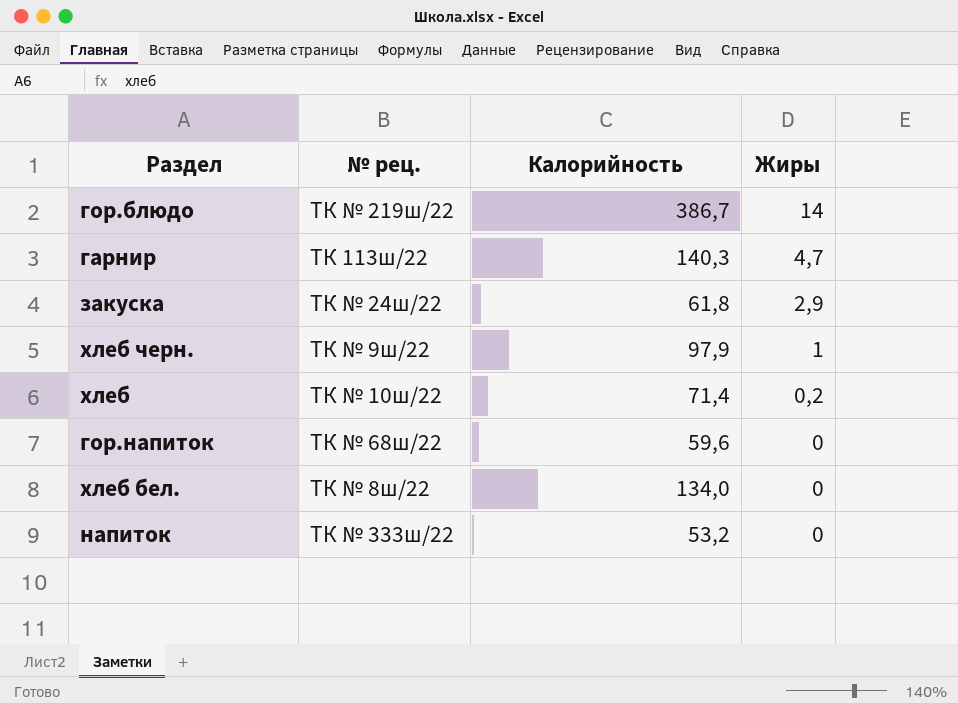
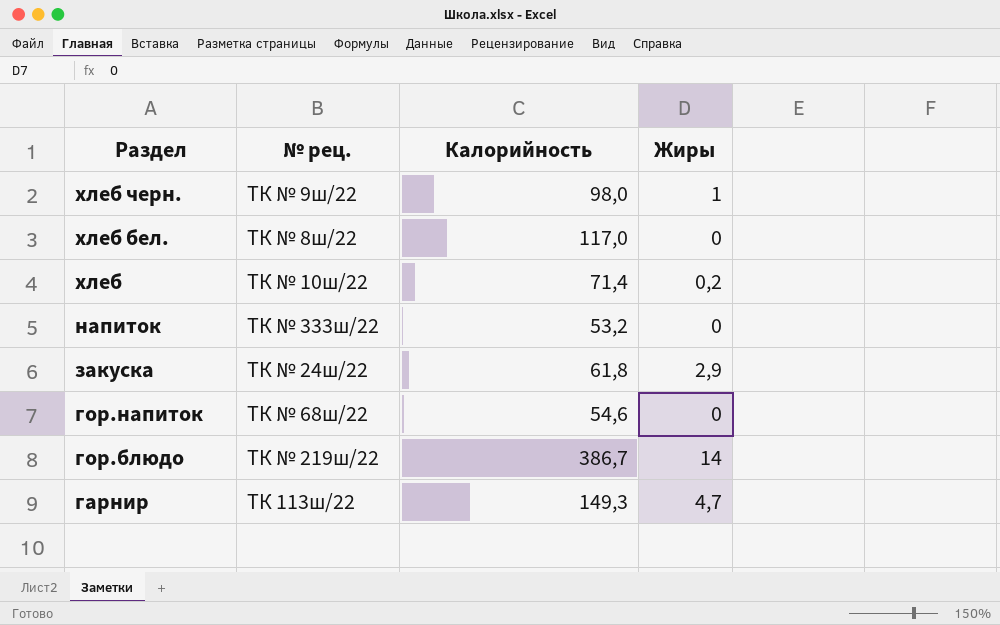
row order: Жиры descending -> Раздел descending
хлеб черн. | Калорийность: 97,9 -> 98,0
хлеб бел. | Калорийность: 134,0 -> 117,0
гор.напиток | Калорийность: 59,6 -> 54,6
гарнир | Калорийность: 140,3 -> 149,3

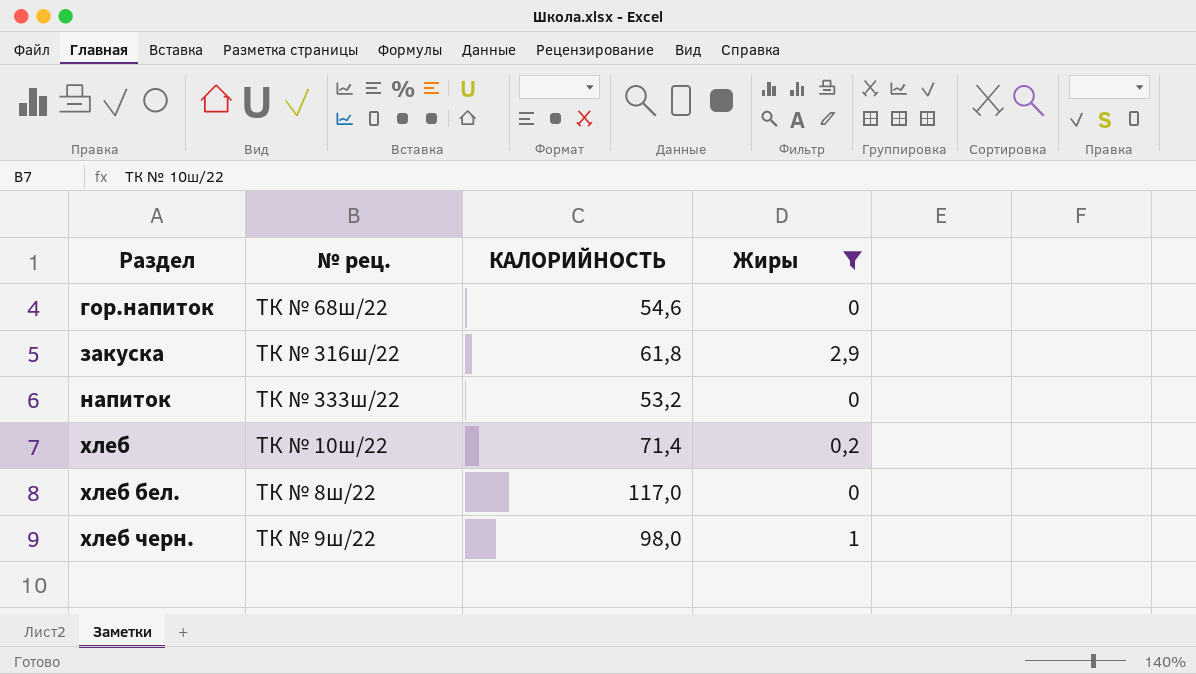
filter: none -> Жиры <= 2,9
row order: Раздел descending -> Раздел ascending
column name: Калорийность -> КАЛОРИЙНОСТЬ
закуска | № рец.: ТК № 24ш/22 -> ТК № 316ш/22

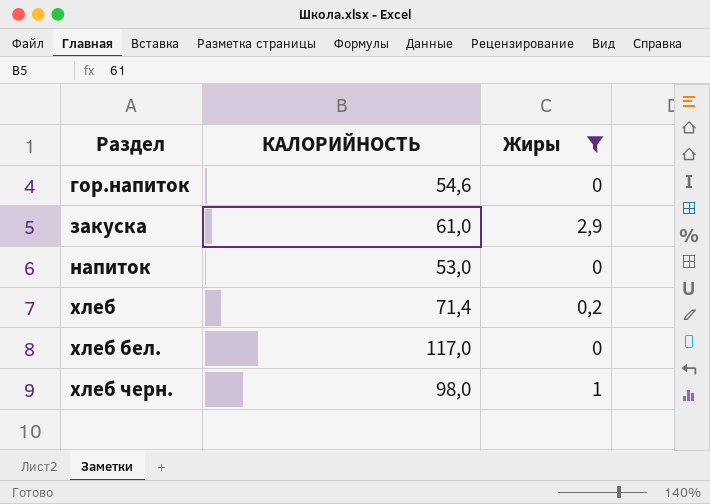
column № рец. | position: 2 -> none
закуска | КАЛОРИЙНОСТЬ: 61,8 -> 61,0
напиток | КАЛОРИЙНОСТЬ: 53,2 -> 53,0

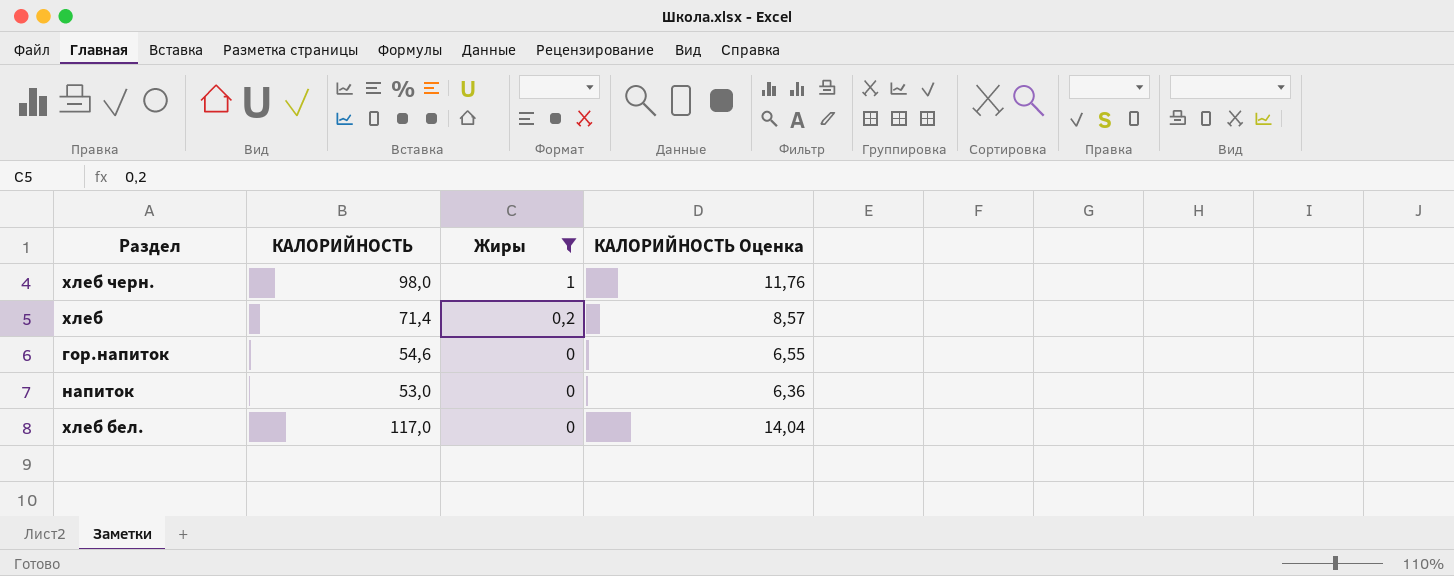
row order: Раздел ascending -> Жиры descending
column КАЛОРИЙНОСТЬ Оценка | formula: none -> [КАЛОРИЙНОСТЬ] * 0,12
row закуска: 61,0 | 2,9 -> none

